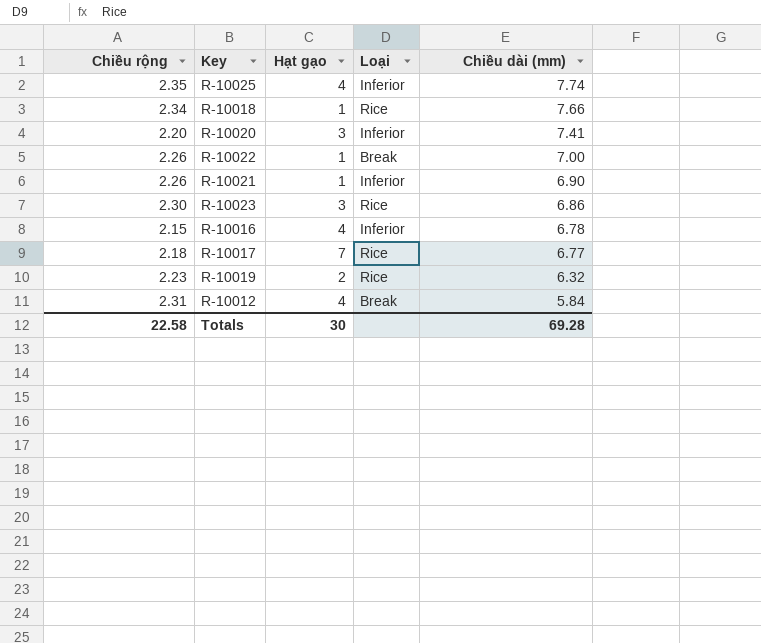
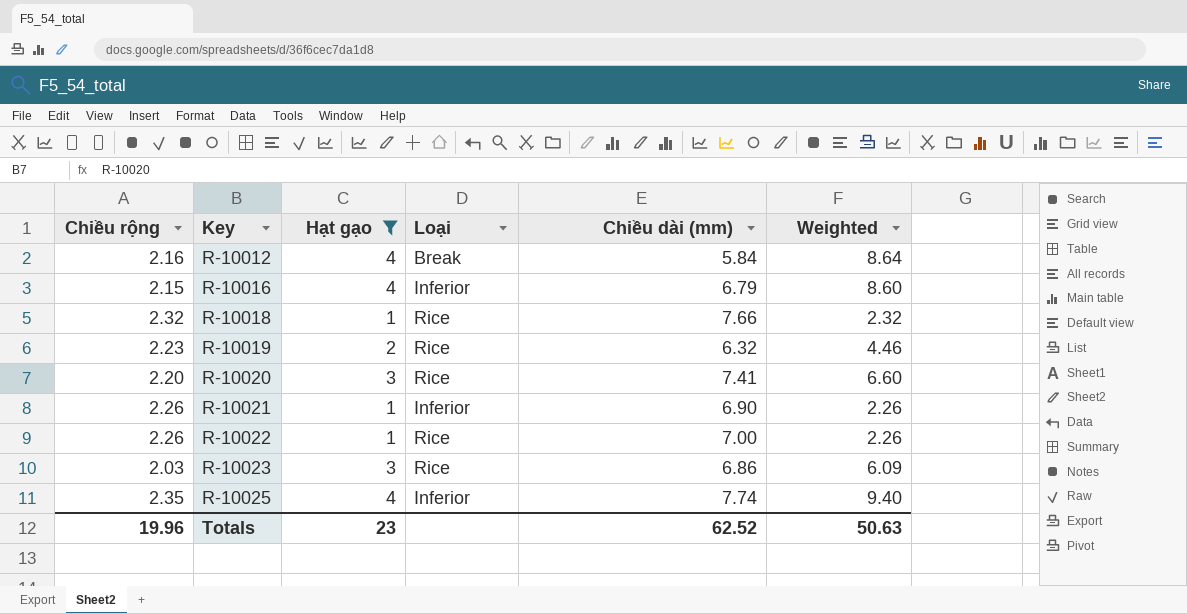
filter: none -> Hạt gạo != 7
row order: Chiều dài (mm) descending -> Key ascending
column Weighted | formula: none -> [Chiều rộng] * [Hạt gạo]
R-10012 | Chiều rộng: 2.31 -> 2.16
R-10016 | Chiều dài (mm): 6.78 -> 6.79
R-10018 | Chiều rộng: 2.34 -> 2.32
R-10020 | Loại: Inferior -> Rice
R-10022 | Loại: Break -> Rice
R-10023 | Chiều rộng: 2.30 -> 2.03
Totals | Chiều rộng: 22.58 -> 19.96
Totals | Hạt gạo: 30 -> 23
Totals | Chiều dài (mm): 69.28 -> 62.52

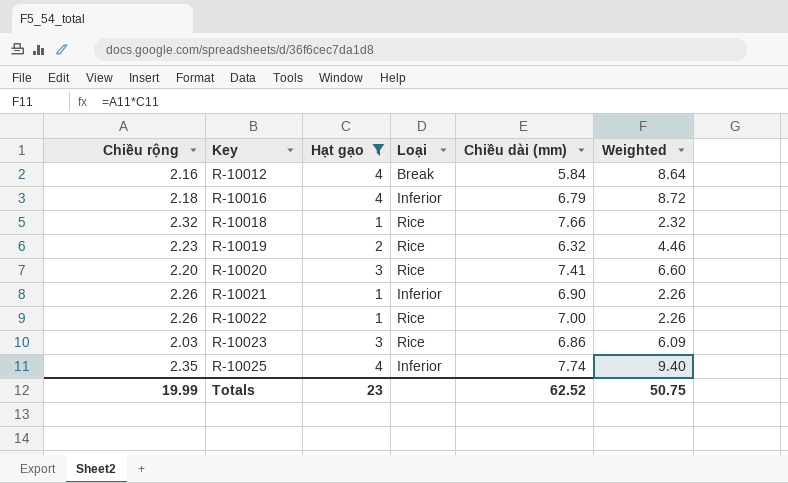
R-10016 | Chiều rộng: 2.15 -> 2.18
R-10016 | Weighted: 8.60 -> 8.72
Totals | Chiều rộng: 19.96 -> 19.99
Totals | Weighted: 50.63 -> 50.75

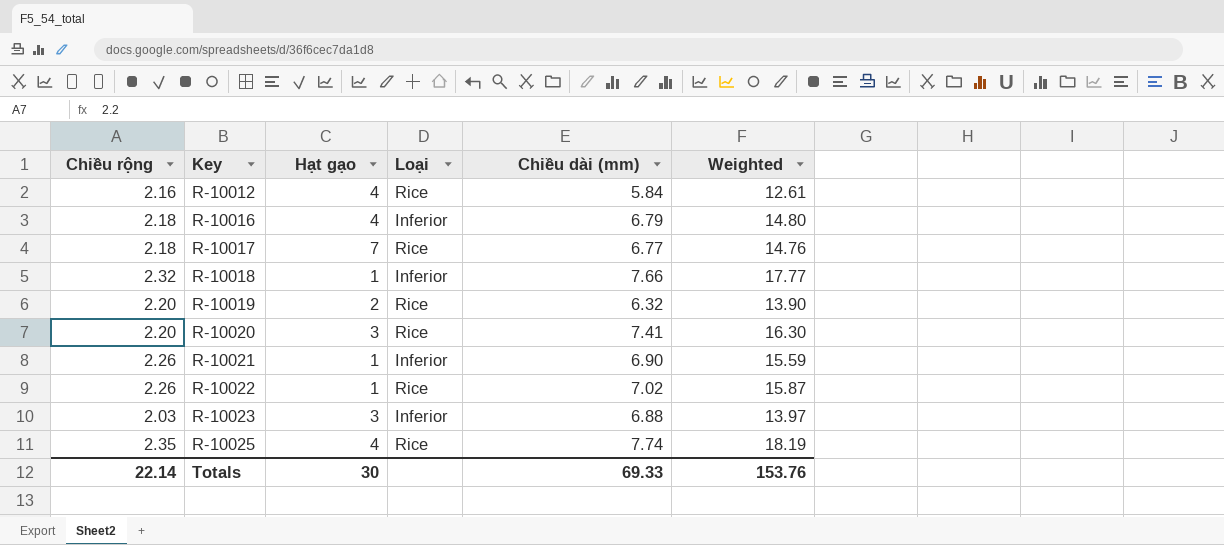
filter: Hạt gạo != 7 -> none
column Weighted | formula: [Chiều rộng] * [Hạt gạo] -> [Chiều rộng] * [Chiều dài (mm)]
R-10012 | Loại: Break -> Rice
R-10018 | Loại: Rice -> Inferior
R-10019 | Chiều rộng: 2.23 -> 2.20
R-10022 | Chiều dài (mm): 7.00 -> 7.02
R-10023 | Loại: Rice -> Inferior
R-10023 | Chiều dài (mm): 6.86 -> 6.88
R-10025 | Loại: Inferior -> Rice
Totals | Chiều rộng: 19.99 -> 22.14
Totals | Hạt gạo: 23 -> 30
Totals | Chiều dài (mm): 62.52 -> 69.33
Totals | Weighted: 50.75 -> 153.76

